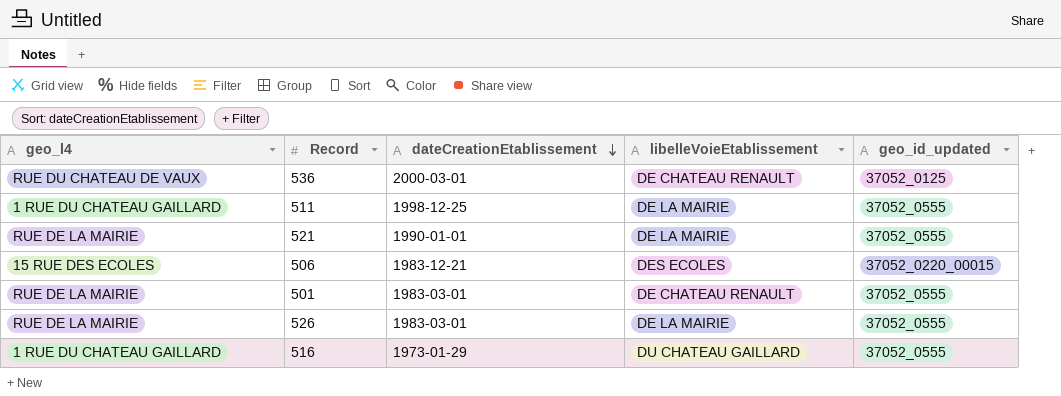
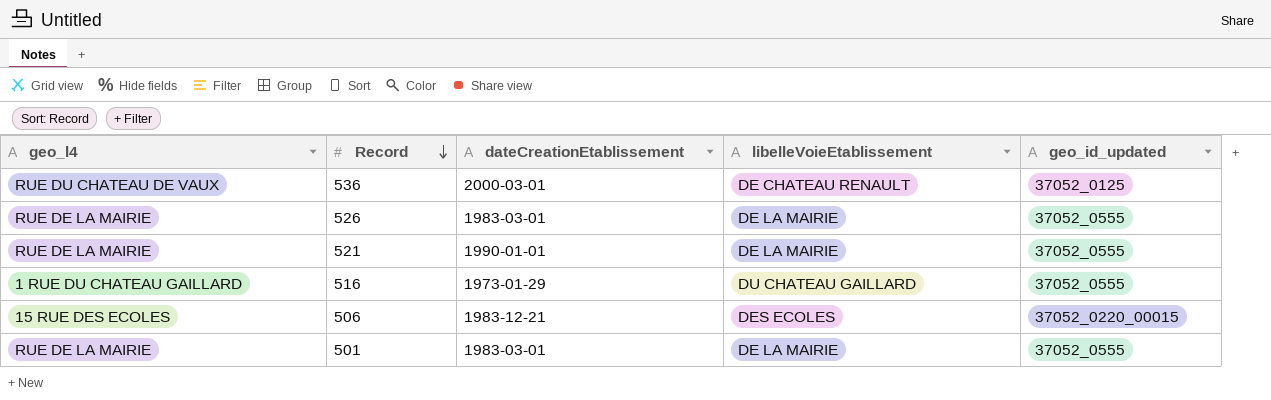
row order: dateCreationEtablissement descending -> Record descending
row 511: 1 RUE DU CHATEAU GAILLARD | 1998-12-25 | DE LA MAIRIE | 37052_0555 -> none
501 | libelleVoieEtablissement: DE CHATEAU RENAULT -> DE LA MAIRIE

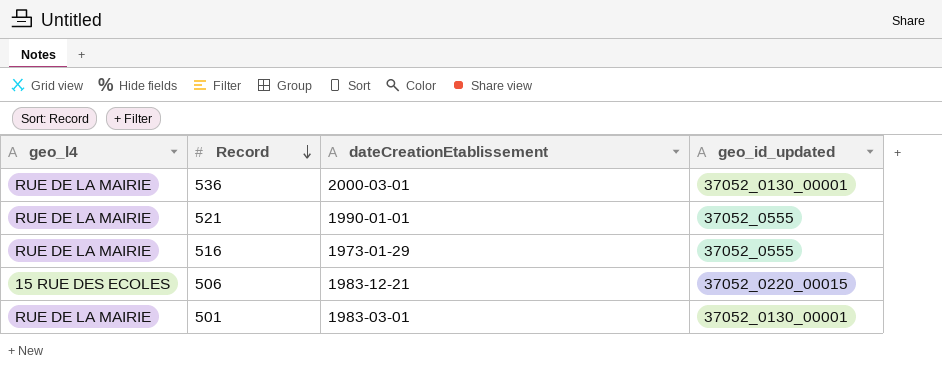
column libelleVoieEtablissement | position: 4 -> none
row 526: RUE DE LA MAIRIE | 1983-03-01 | DE LA MAIRIE | 37052_0555 -> none
536 | geo_l4: RUE DU CHATEAU DE VAUX -> RUE DE LA MAIRIE
536 | geo_id_updated: 37052_0125 -> 37052_0130_00001
516 | geo_l4: 1 RUE DU CHATEAU GAILLARD -> RUE DE LA MAIRIE
501 | geo_id_updated: 37052_0555 -> 37052_0130_00001

